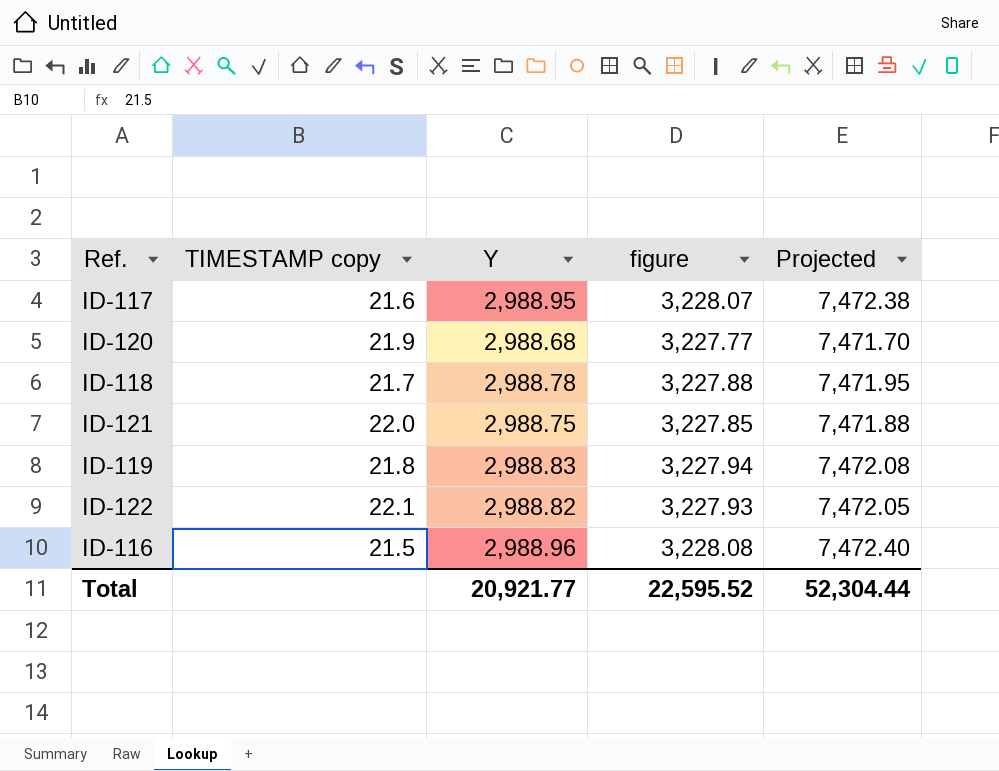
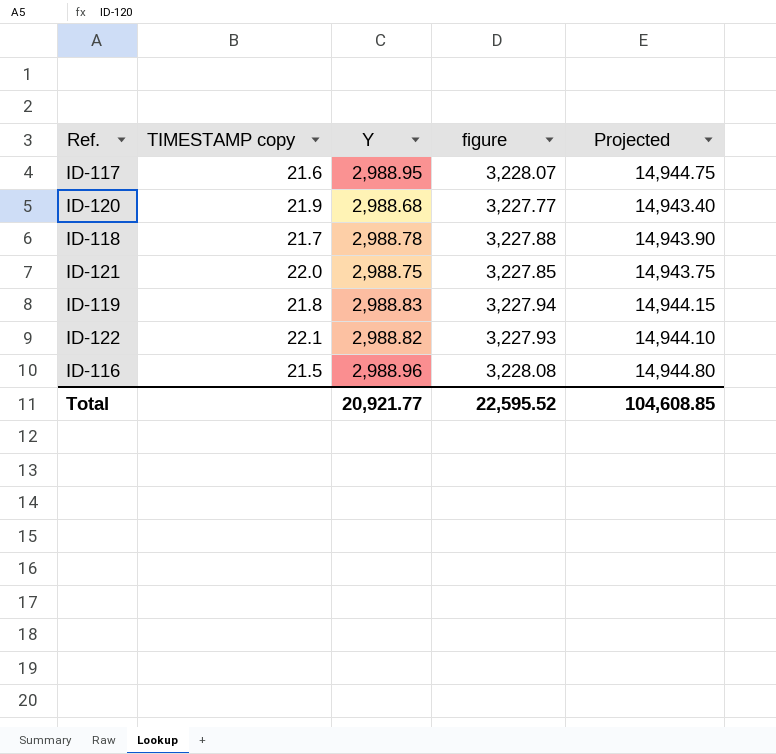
column Projected | formula: [Y] * 2.5 -> [Y] * 5
Total | Projected: 52,304.44 -> 104,608.85

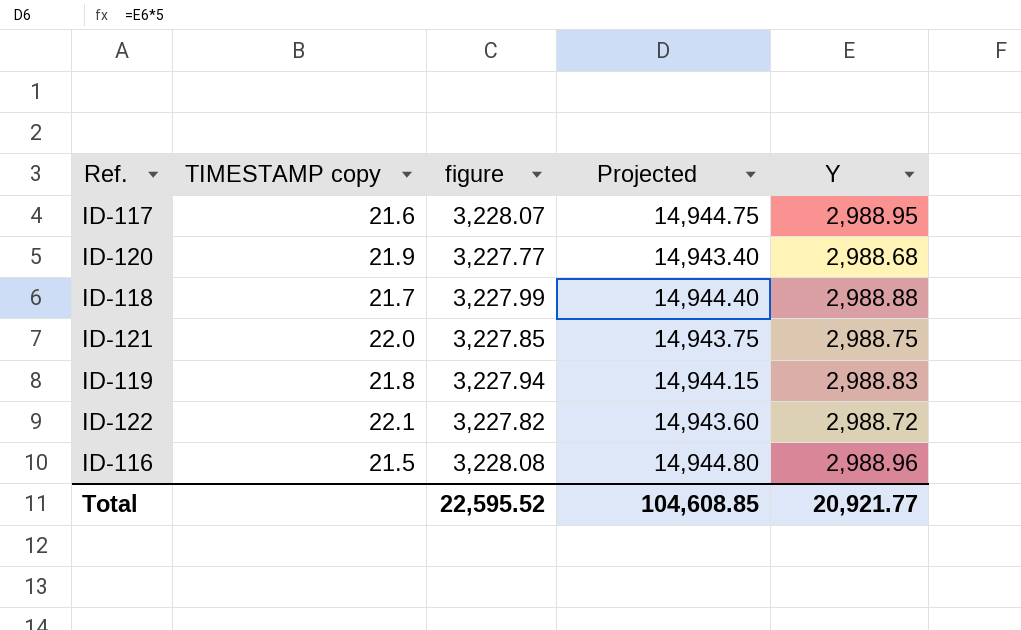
column Y | position: 3 -> 5
ID-118 | figure: 3,227.88 -> 3,227.99
ID-118 | Projected: 14,943.90 -> 14,944.40
ID-118 | Y: 2,988.78 -> 2,988.88
ID-122 | figure: 3,227.93 -> 3,227.82
ID-122 | Projected: 14,944.10 -> 14,943.60
ID-122 | Y: 2,988.82 -> 2,988.72

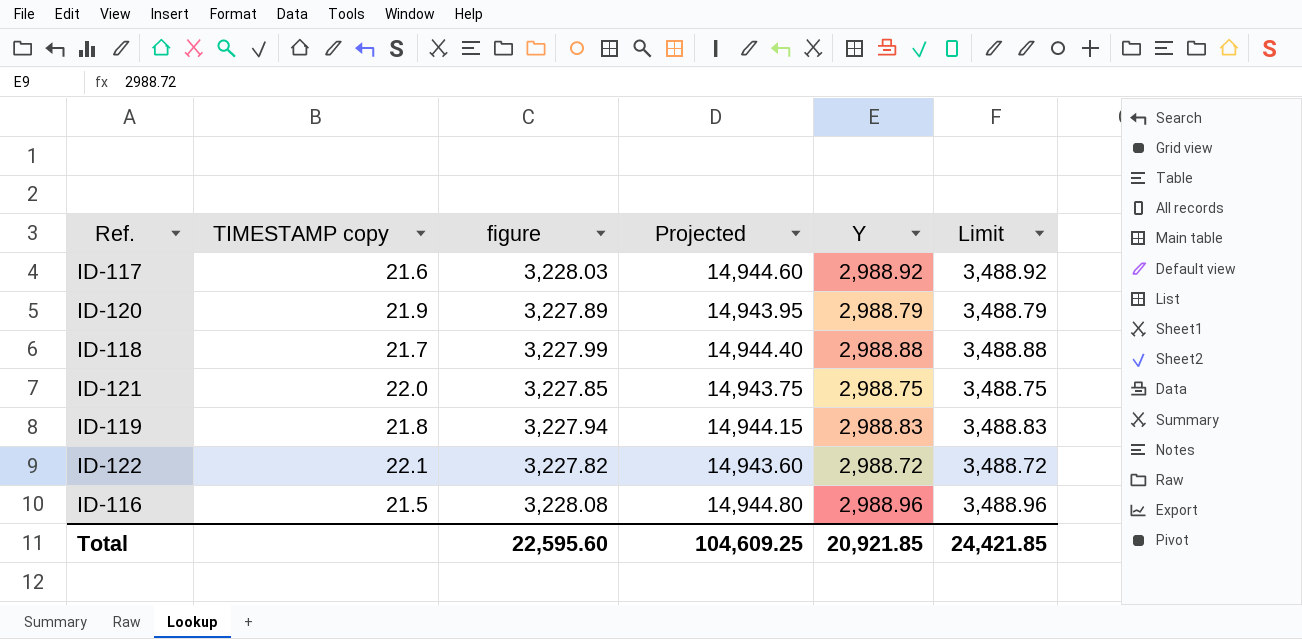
column Limit | formula: none -> [Y] + 500
ID-117 | figure: 3,228.07 -> 3,228.03
ID-117 | Projected: 14,944.75 -> 14,944.60
ID-117 | Y: 2,988.95 -> 2,988.92
ID-120 | figure: 3,227.77 -> 3,227.89
ID-120 | Projected: 14,943.40 -> 14,943.95
ID-120 | Y: 2,988.68 -> 2,988.79
Total | figure: 22,595.52 -> 22,595.60
Total | Projected: 104,608.85 -> 104,609.25
Total | Y: 20,921.77 -> 20,921.85

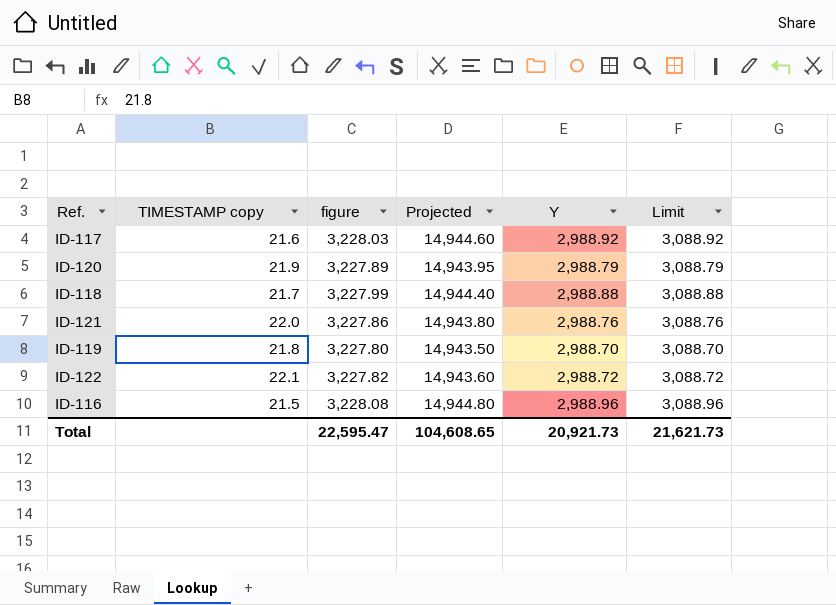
column Limit | formula: [Y] + 500 -> [Y] + 100
ID-121 | figure: 3,227.85 -> 3,227.86
ID-121 | Projected: 14,943.75 -> 14,943.80
ID-121 | Y: 2,988.75 -> 2,988.76
ID-119 | figure: 3,227.94 -> 3,227.80
ID-119 | Projected: 14,944.15 -> 14,943.50
ID-119 | Y: 2,988.83 -> 2,988.70
Total | figure: 22,595.60 -> 22,595.47
Total | Projected: 104,609.25 -> 104,608.65
Total | Y: 20,921.85 -> 20,921.73
Total | Limit: 24,421.85 -> 21,621.73

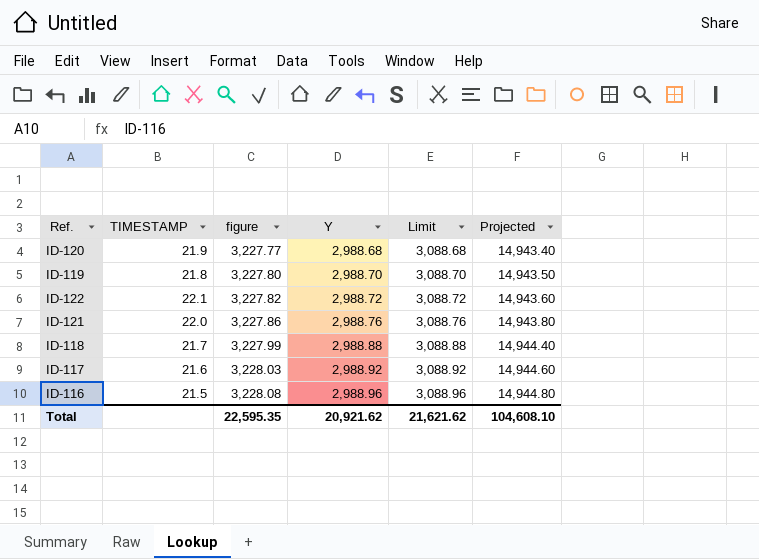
row order: none -> figure ascending
column name: TIMESTAMP copy -> TIMESTAMP
column Projected | position: 4 -> 6
ID-120 | figure: 3,227.89 -> 3,227.77
ID-120 | Y: 2,988.79 -> 2,988.68
ID-120 | Limit: 3,088.79 -> 3,088.68
ID-120 | Projected: 14,943.95 -> 14,943.40
Total | figure: 22,595.47 -> 22,595.35
Total | Y: 20,921.73 -> 20,921.62
Total | Limit: 21,621.73 -> 21,621.62
Total | Projected: 104,608.65 -> 104,608.10

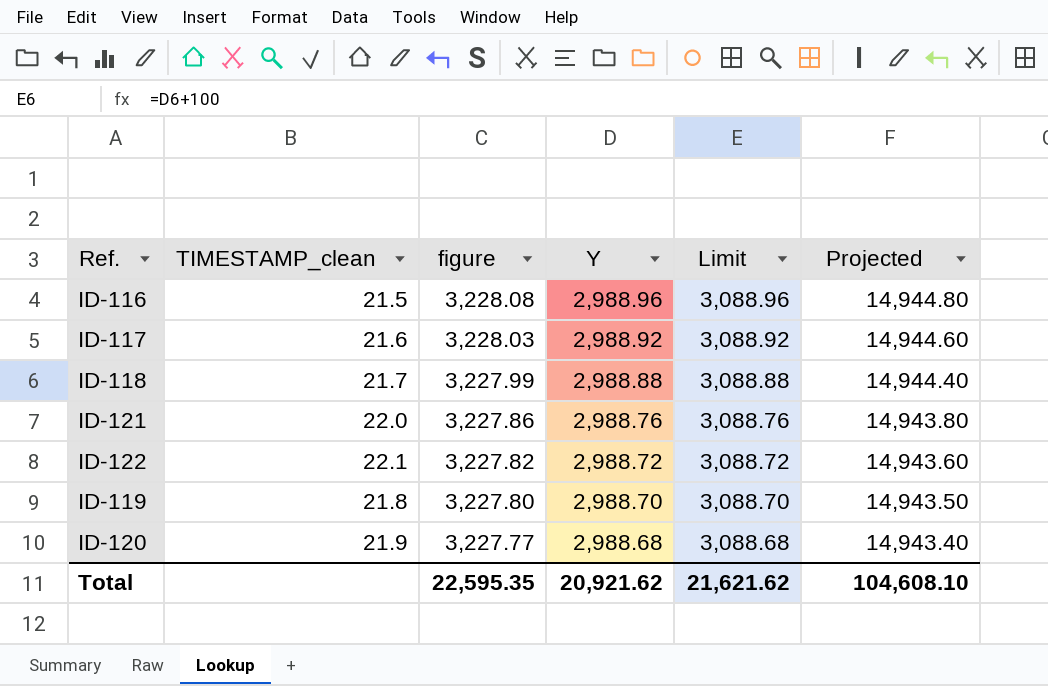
row order: figure ascending -> figure descending
column name: TIMESTAMP -> TIMESTAMP_clean

